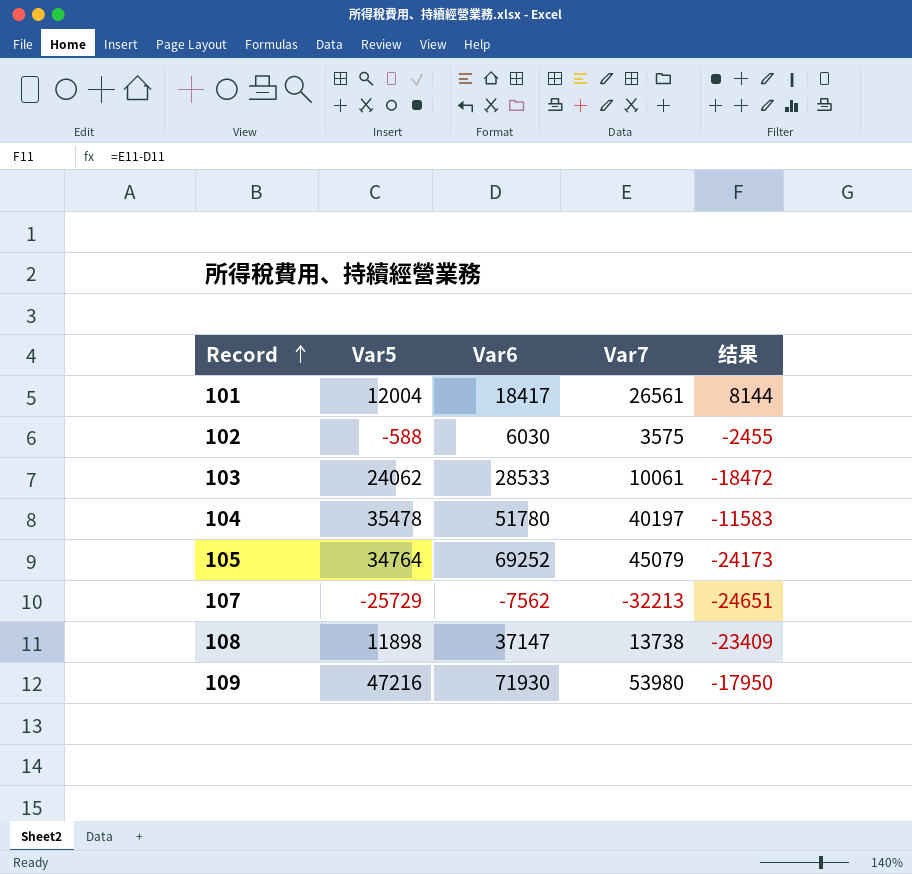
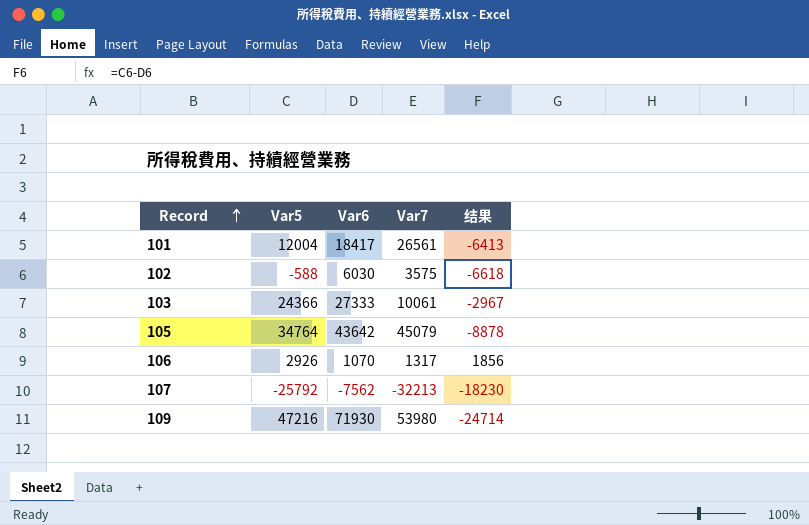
column 结果 | formula: [Var7] - [Var6] -> [Var5] - [Var6]
row 104: 35478 | 51780 | 40197 | -11583 -> none
row 108: 11898 | 37147 | 13738 | -23409 -> none
103 | Var5: 24062 -> 24366
103 | Var6: 28533 -> 27333
105 | Var6: 69252 -> 43642
row 106: none -> 2926 | 1070 | 1317 | 1856
107 | Var5: -25729 -> -25792

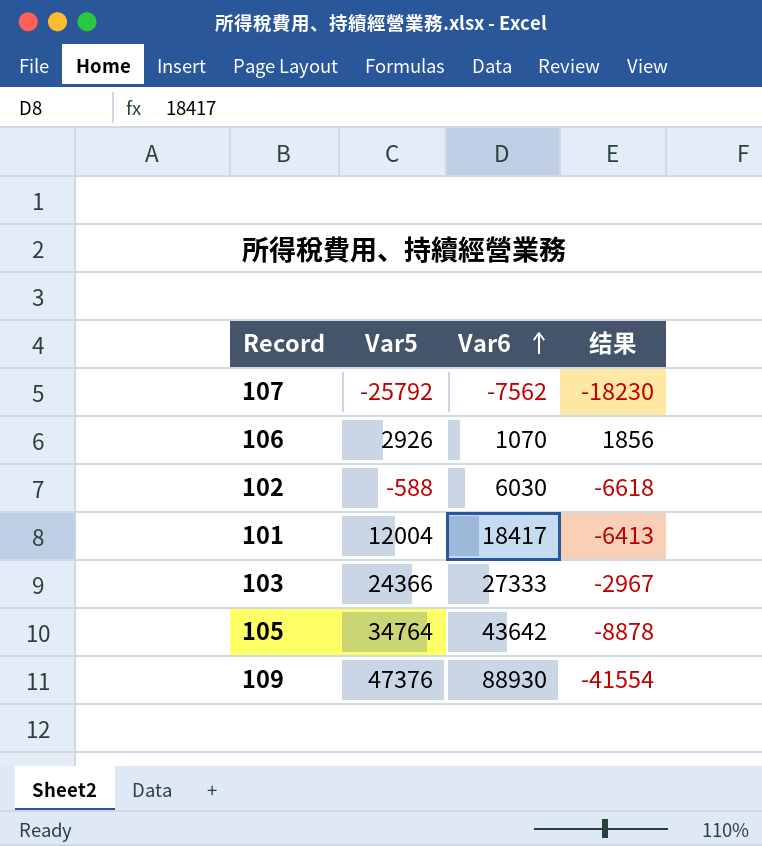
row order: Record ascending -> Var6 ascending
column Var7 | position: 4 -> none
109 | Var5: 47216 -> 47376
109 | Var6: 71930 -> 88930
109 | 结果: -24714 -> -41554

